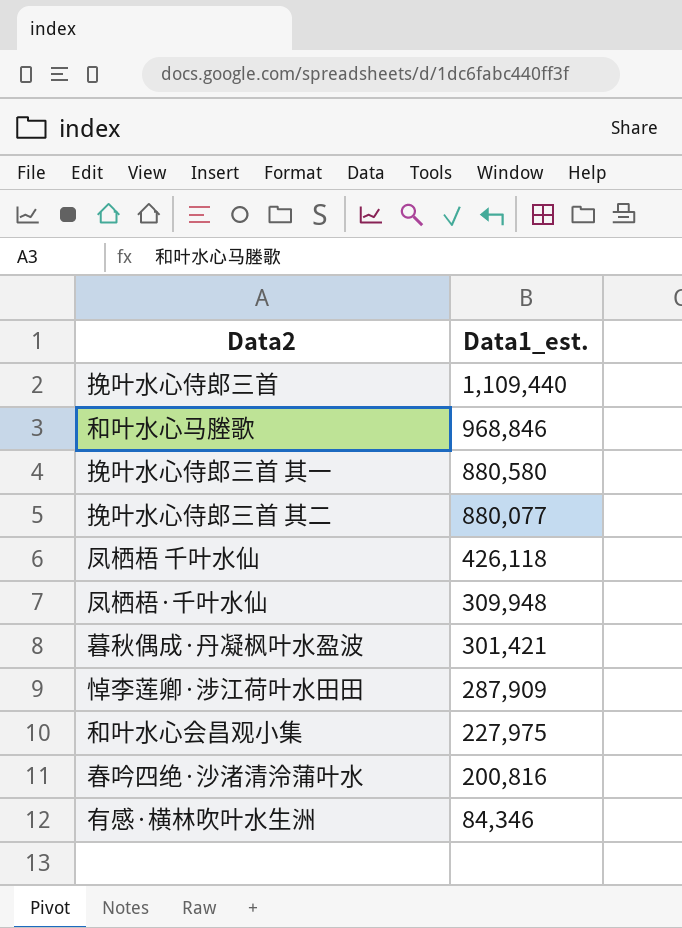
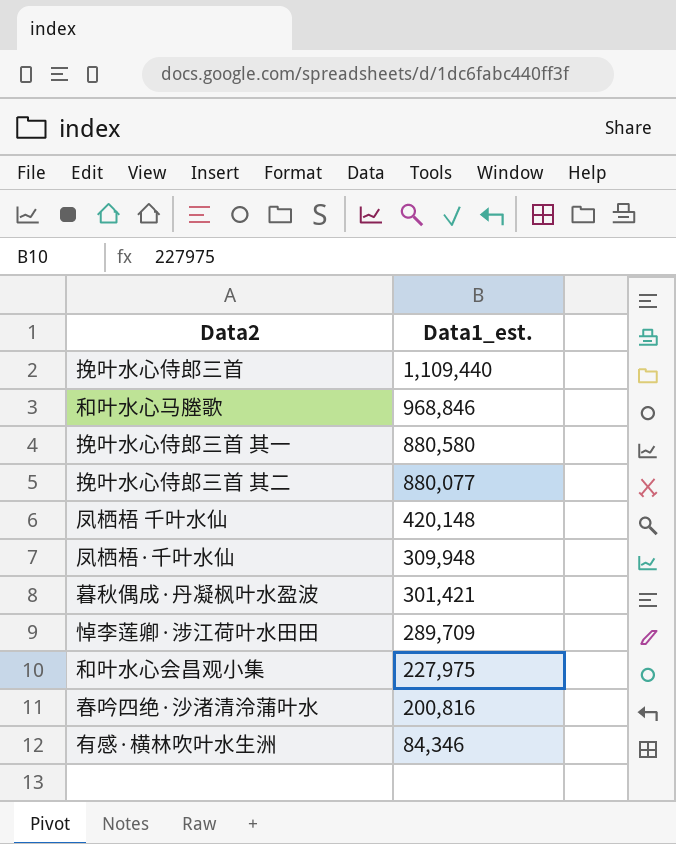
凤栖梧 千叶水仙 | Data1_est.: 426,118 -> 420,148
悼李莲卿·涉江荷叶水田田 | Data1_est.: 287,909 -> 289,709

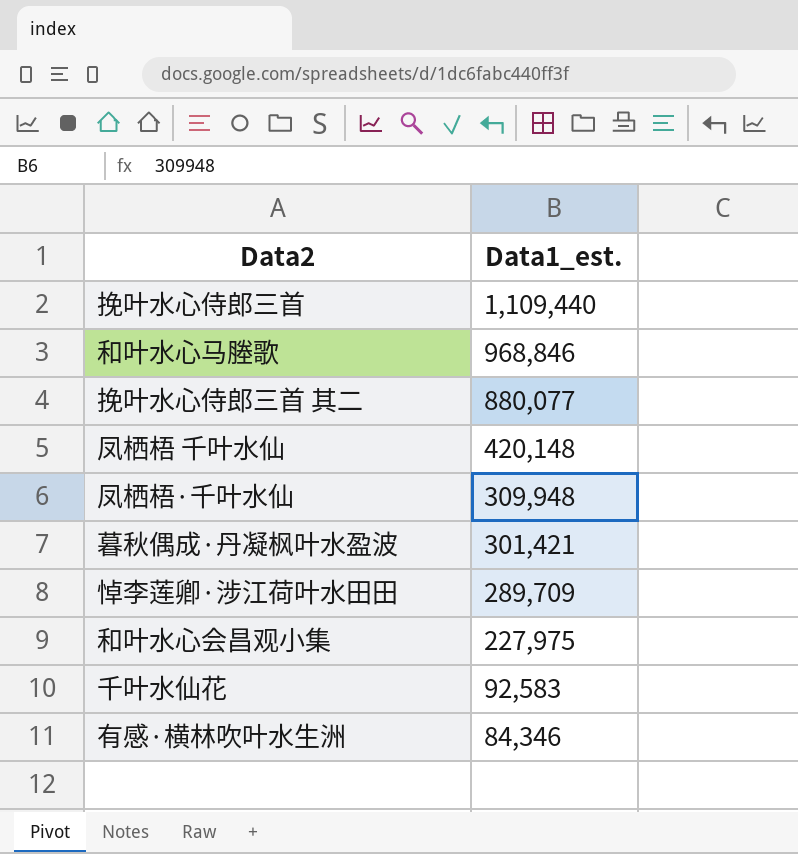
row 挽叶水心侍郎三首 其一: 880,580 -> none
row 春吟四绝·沙渚清泠蒲叶水: 200,816 -> none
row 千叶水仙花: none -> 92,583

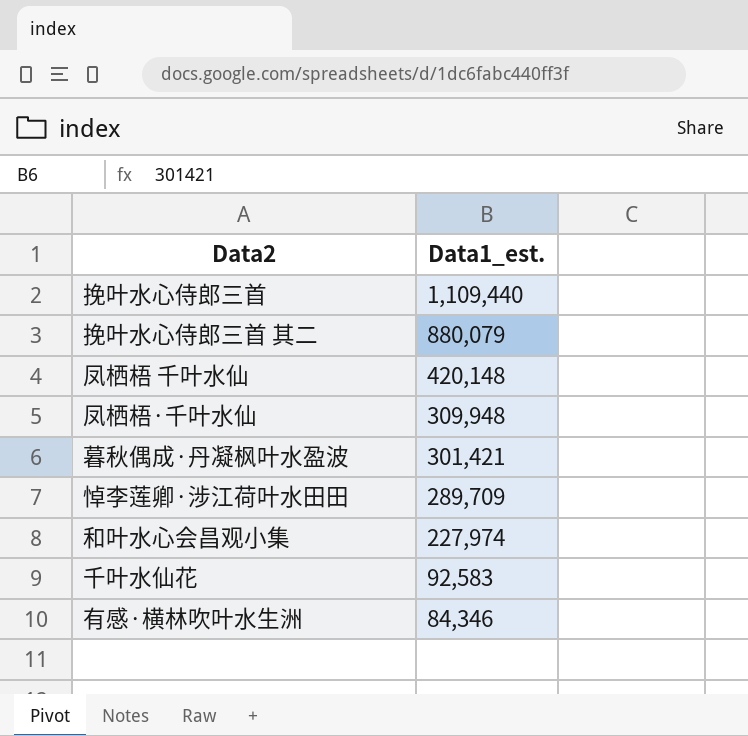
row 和叶水心马塍歌: 968,846 -> none
挽叶水心侍郎三首 其二 | Data1_est.: 880,077 -> 880,079
和叶水心会昌观小集 | Data1_est.: 227,975 -> 227,974

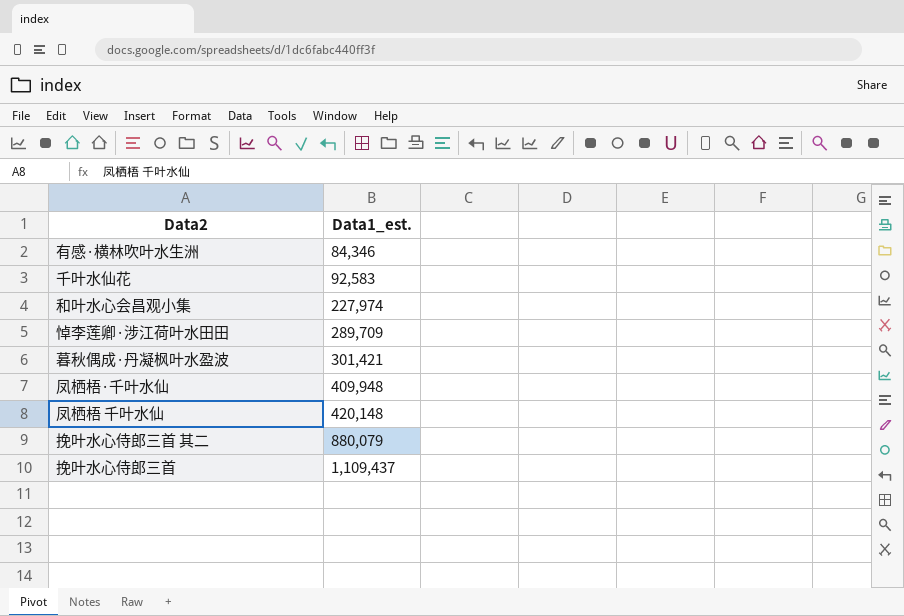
row order: Data1_est. descending -> Data1_est. ascending
凤栖梧·千叶水仙 | Data1_est.: 309,948 -> 409,948
挽叶水心侍郎三首 | Data1_est.: 1,109,440 -> 1,109,437

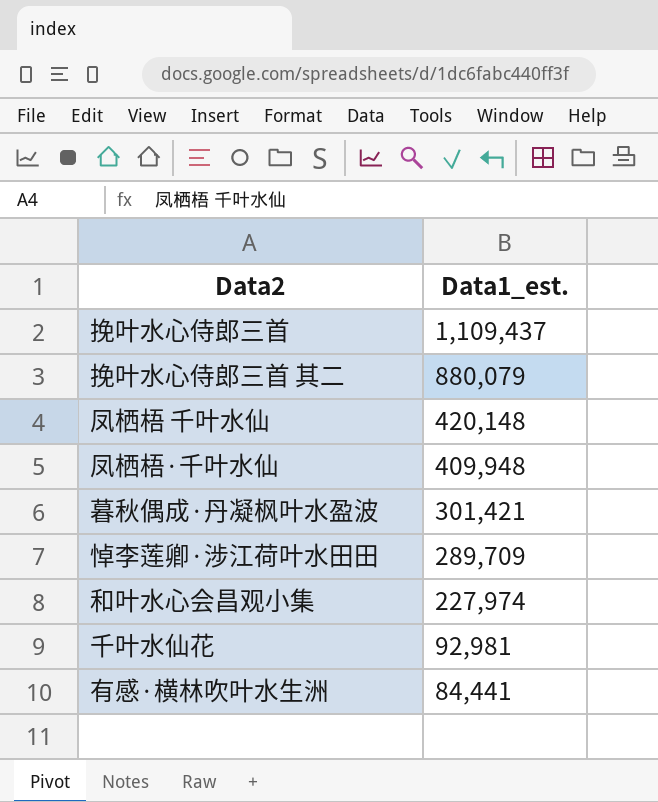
row order: Data1_est. ascending -> Data1_est. descending
千叶水仙花 | Data1_est.: 92,583 -> 92,981
有感·横林吹叶水生洲 | Data1_est.: 84,346 -> 84,441

